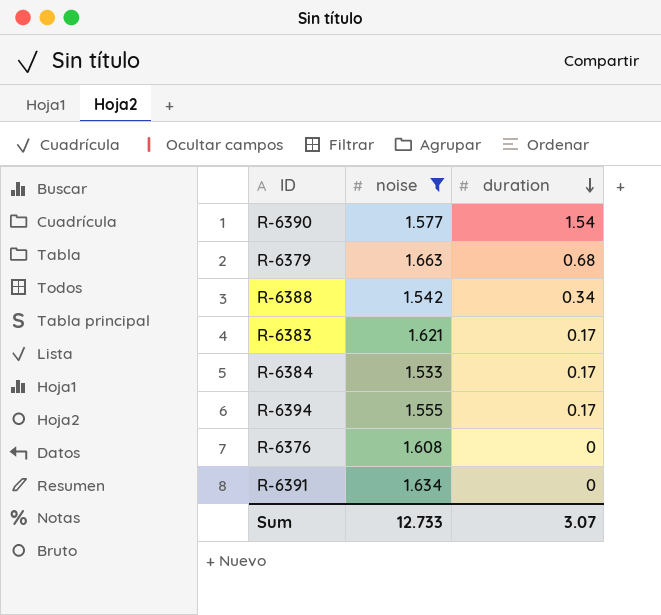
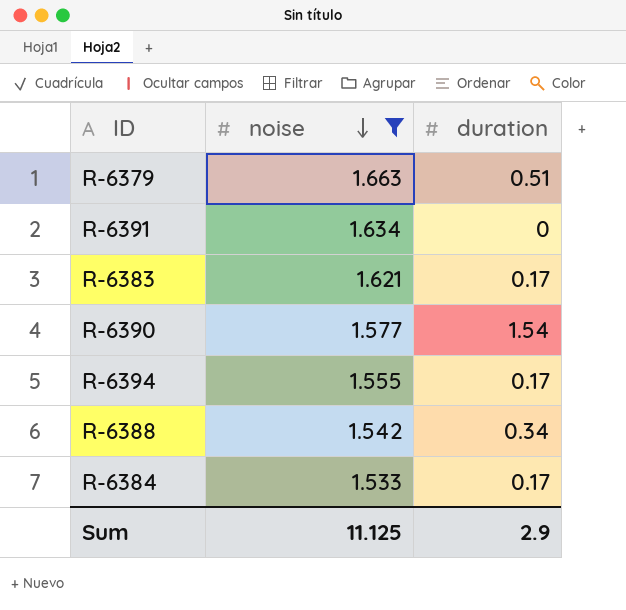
row order: duration descending -> noise descending
row R-6376: 1.608 | 0 -> none
R-6379 | duration: 0.68 -> 0.51
Sum | noise: 12.733 -> 11.125
Sum | duration: 3.07 -> 2.9

